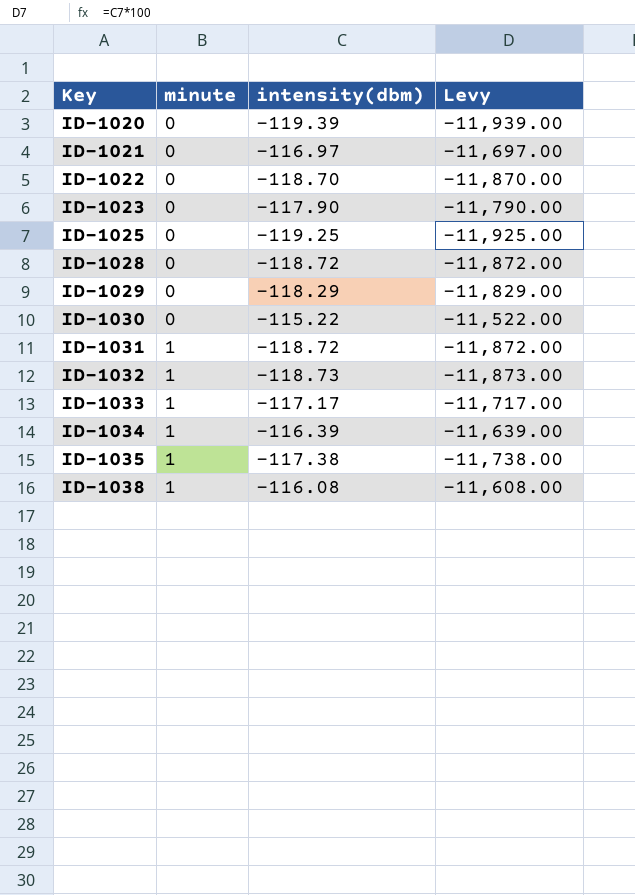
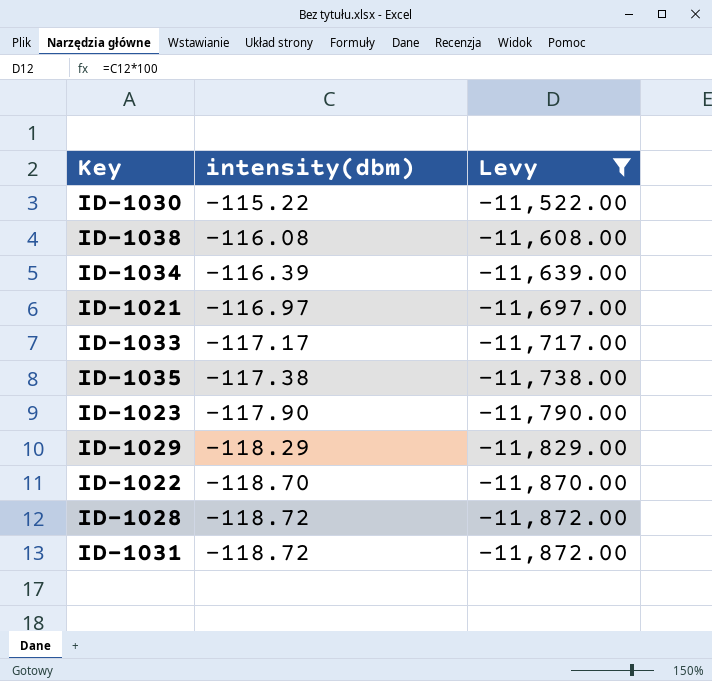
filter: none -> Levy >= -11,872.00
row order: Key ascending -> intensity(dbm) descending
column minute | position: 2 -> none

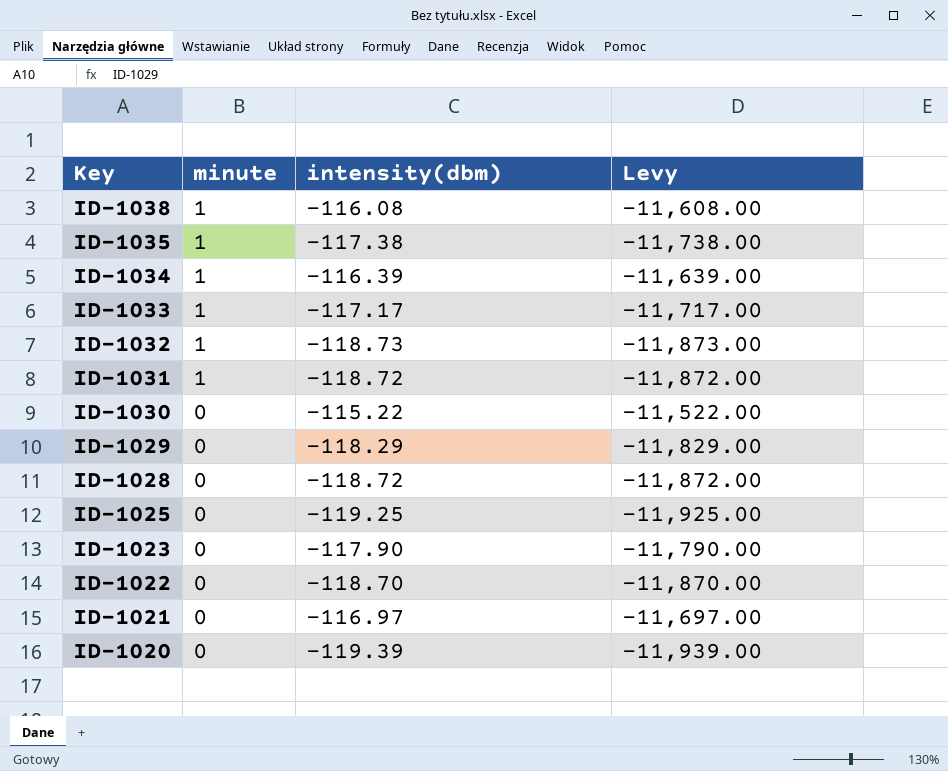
filter: Levy >= -11,872.00 -> none
row order: intensity(dbm) descending -> Key descending
column minute | position: none -> 2

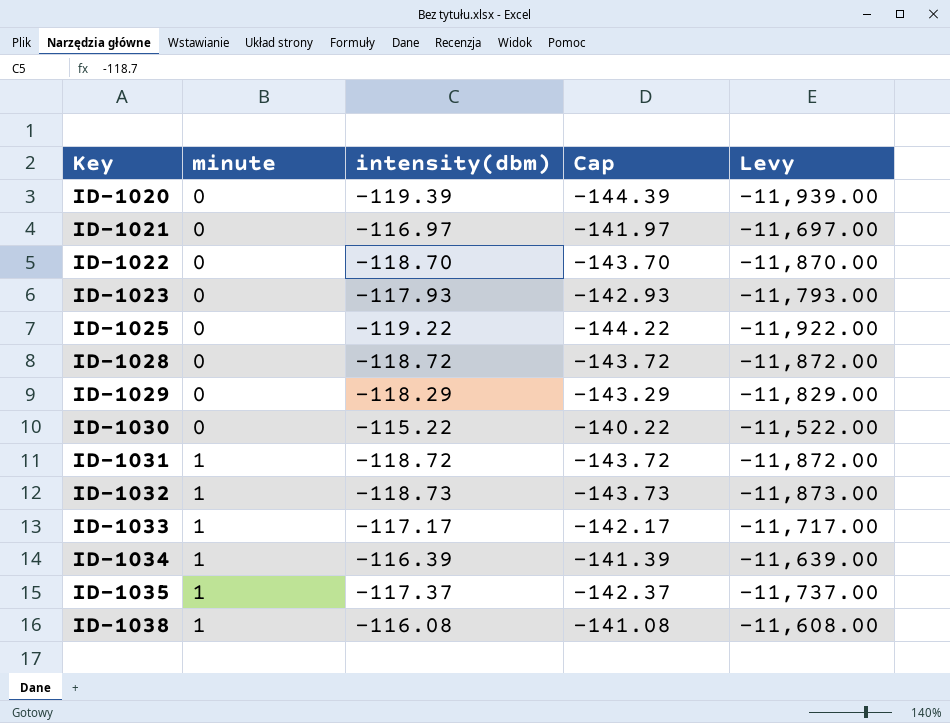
row order: Key descending -> Key ascending
column Cap | formula: none -> [intensity(dbm)] - 25
ID-1023 | intensity(dbm): -117.90 -> -117.93
ID-1023 | Levy: -11,790.00 -> -11,793.00
ID-1025 | intensity(dbm): -119.25 -> -119.22
ID-1025 | Levy: -11,925.00 -> -11,922.00
ID-1035 | intensity(dbm): -117.38 -> -117.37
ID-1035 | Levy: -11,738.00 -> -11,737.00

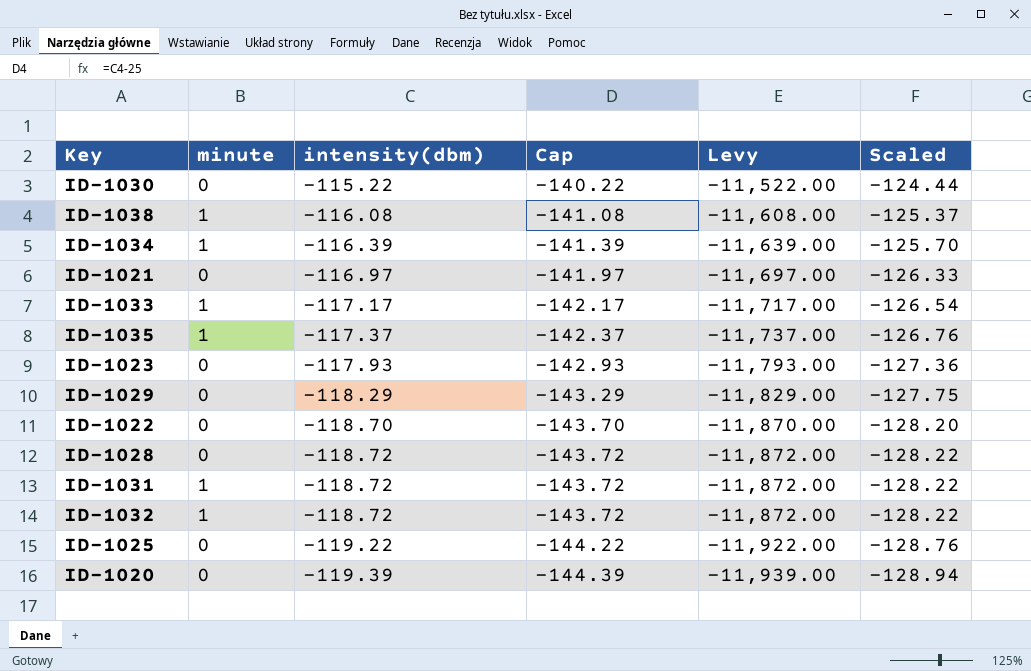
row order: Key ascending -> intensity(dbm) descending
column Scaled | formula: none -> [intensity(dbm)] * 1.08
ID-1032 | intensity(dbm): -118.73 -> -118.72
ID-1032 | Cap: -143.73 -> -143.72
ID-1032 | Levy: -11,873.00 -> -11,872.00

